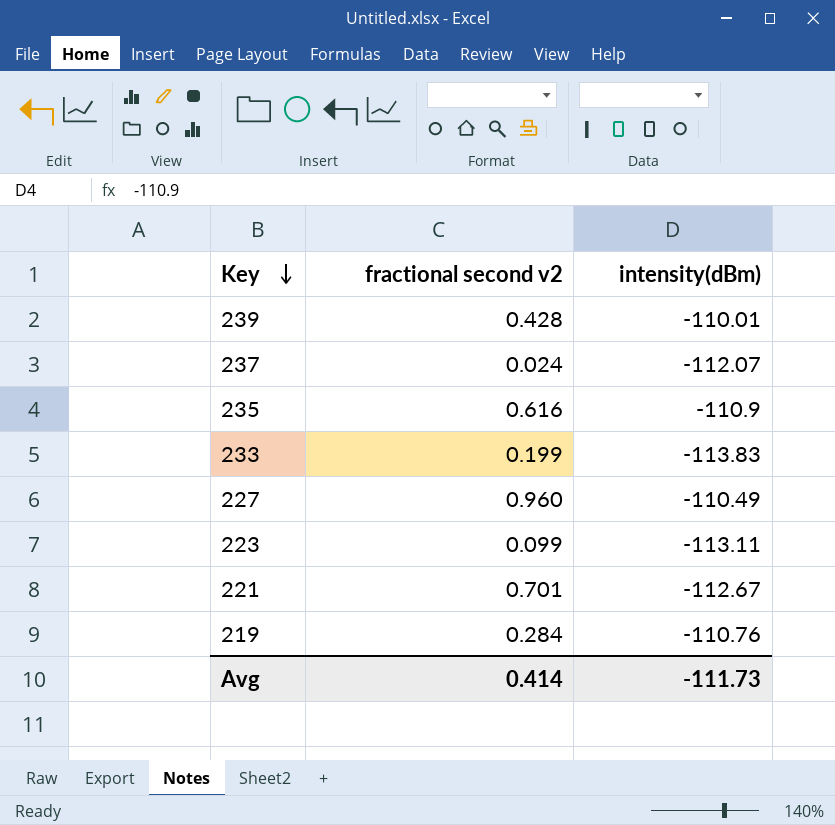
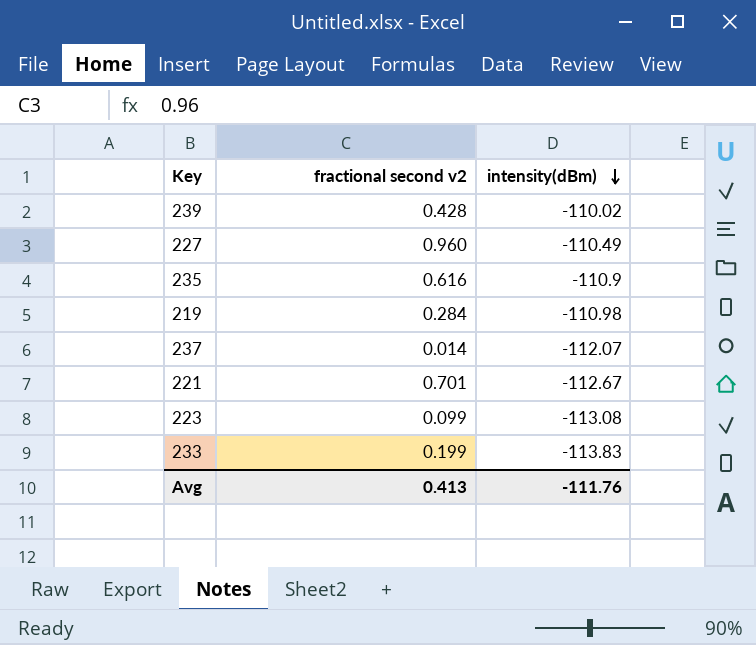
row order: Key descending -> intensity(dBm) descending
239 | intensity(dBm): -110.01 -> -110.02
219 | intensity(dBm): -110.76 -> -110.98
237 | fractional second v2: 0.024 -> 0.014
223 | intensity(dBm): -113.11 -> -113.08
Avg | fractional second v2: 0.414 -> 0.413
Avg | intensity(dBm): -111.73 -> -111.76

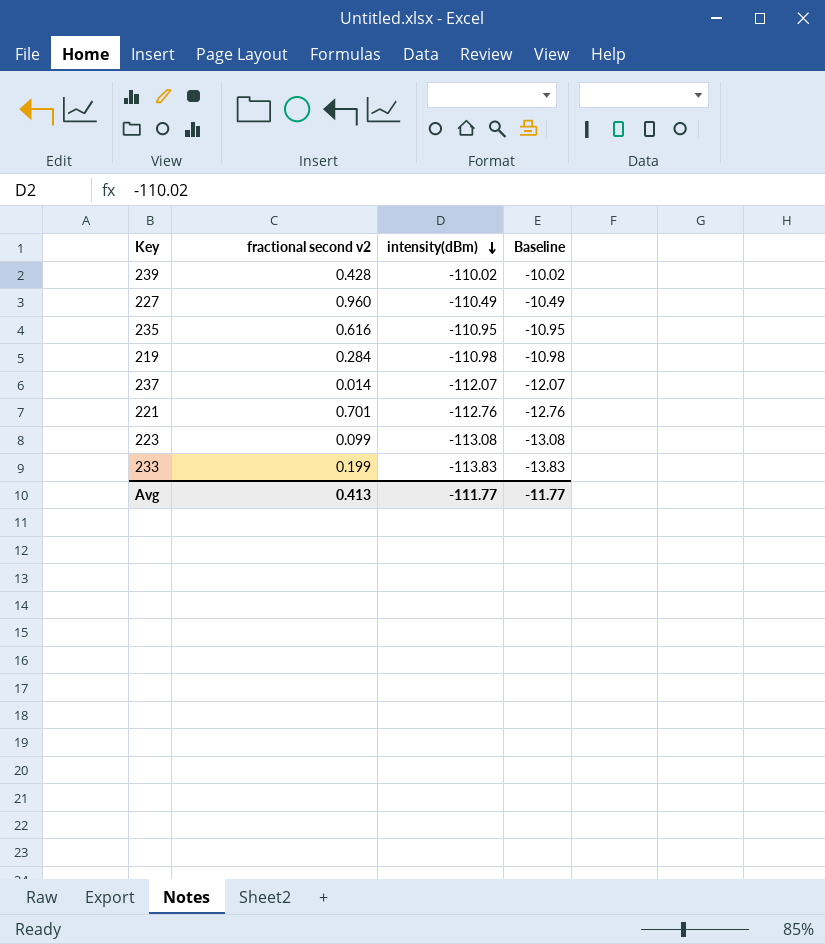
column Baseline | formula: none -> [intensity(dBm)] + 100
235 | intensity(dBm): -110.9 -> -110.95
221 | intensity(dBm): -112.67 -> -112.76
Avg | intensity(dBm): -111.76 -> -111.77

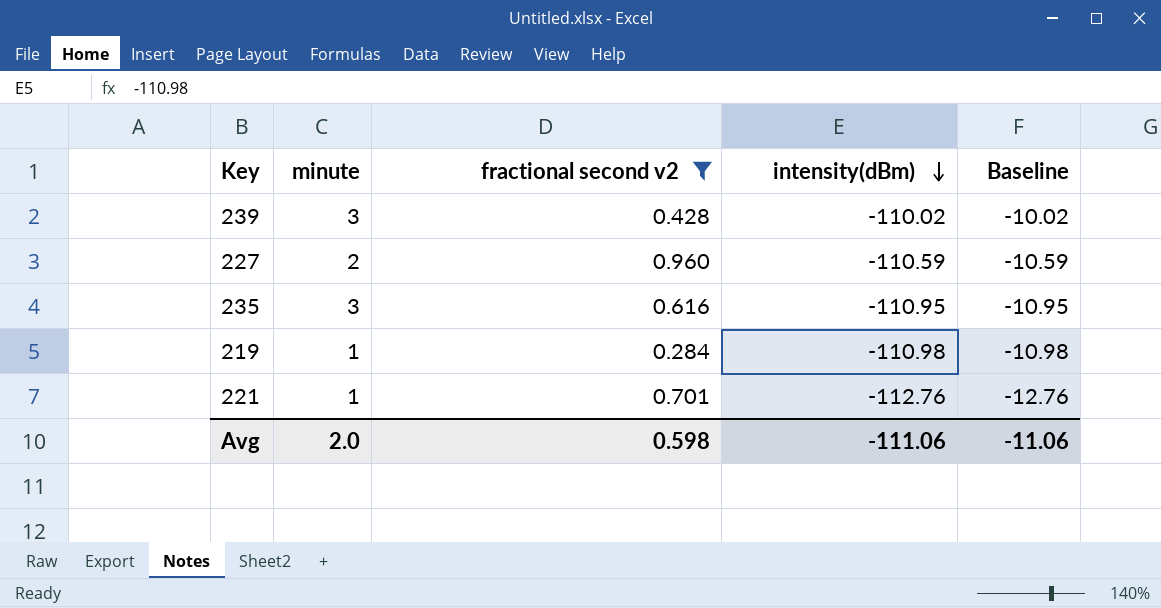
filter: none -> fractional second v2 >= 0.284
column minute | position: none -> 2
227 | intensity(dBm): -110.49 -> -110.59
227 | Baseline: -10.49 -> -10.59
Avg | fractional second v2: 0.413 -> 0.598
Avg | intensity(dBm): -111.77 -> -111.06
Avg | Baseline: -11.77 -> -11.06

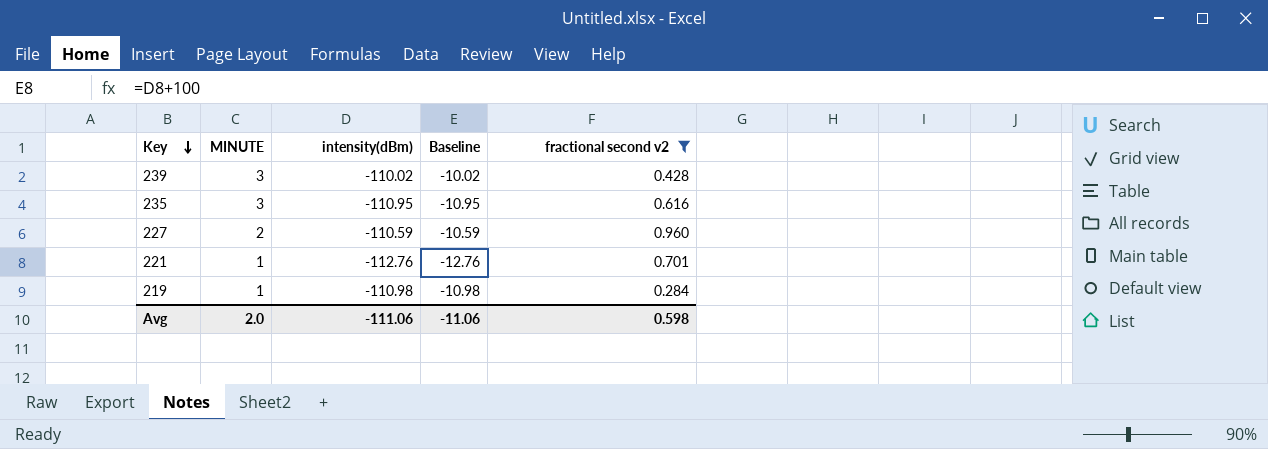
row order: intensity(dBm) descending -> Key descending
column name: minute -> MINUTE
column fractional second v2 | position: 3 -> 5

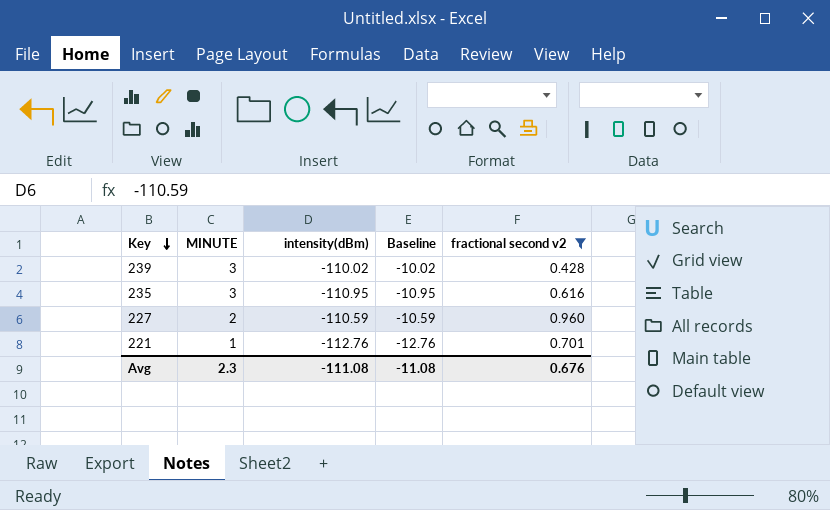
row 219: 1 | -110.98 | -10.98 | 0.284 -> none
Avg | MINUTE: 2.0 -> 2.3
Avg | intensity(dBm): -111.06 -> -111.08
Avg | Baseline: -11.06 -> -11.08
Avg | fractional second v2: 0.598 -> 0.676

